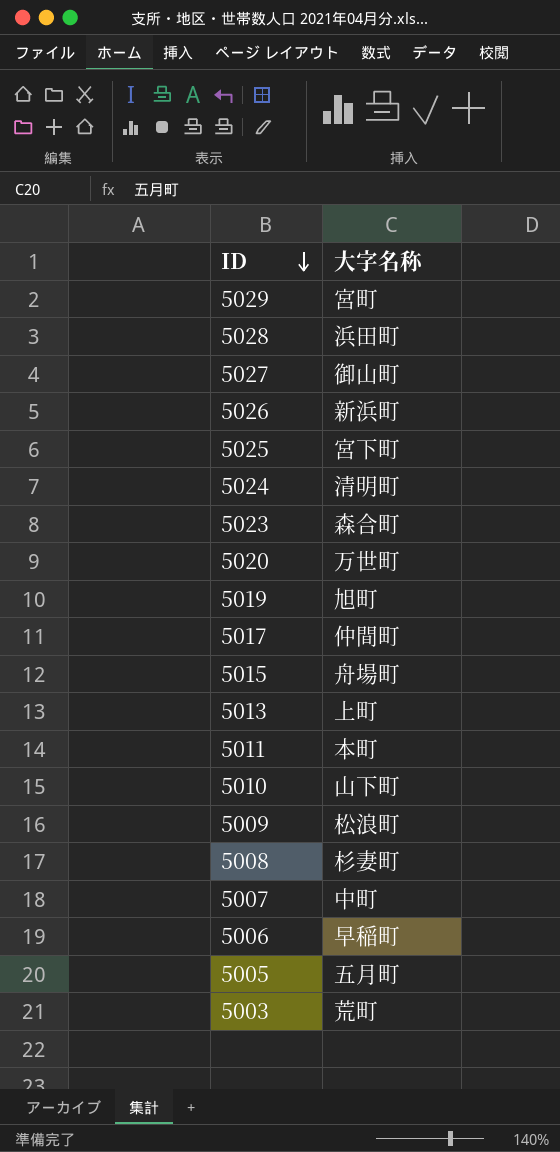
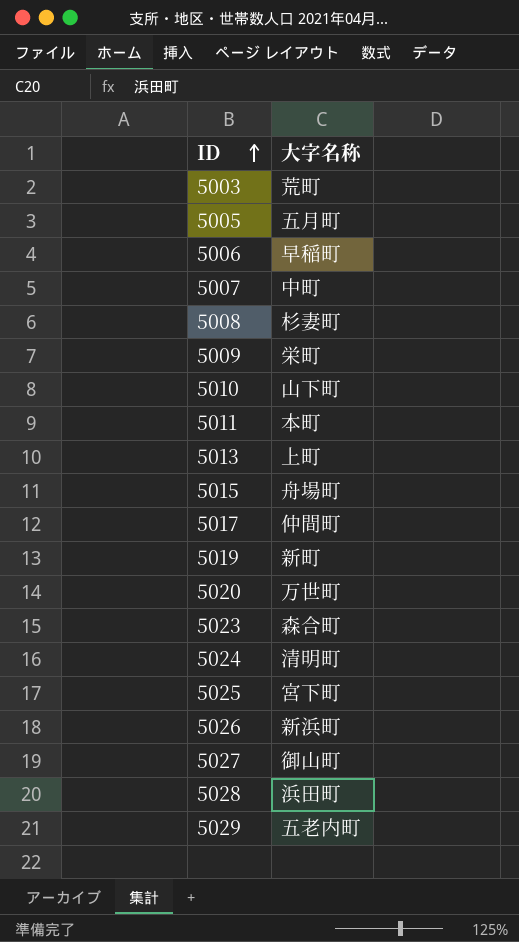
row order: ID descending -> ID ascending
5009 | 大字名称: 松浪町 -> 栄町
5019 | 大字名称: 旭町 -> 新町
5029 | 大字名称: 宮町 -> 五老内町

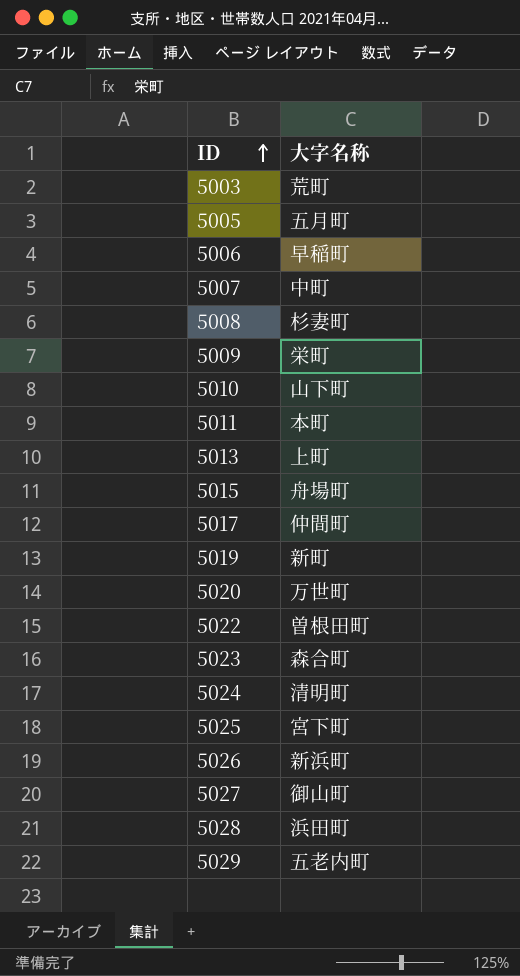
row 5022: none -> 曽根田町

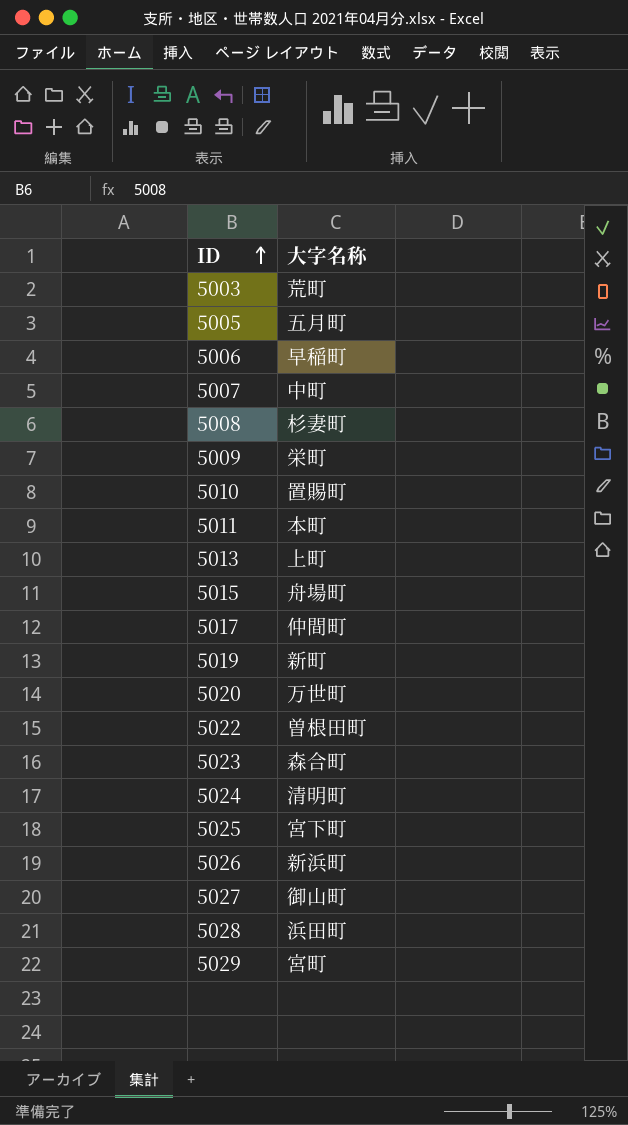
5010 | 大字名称: 山下町 -> 置賜町
5029 | 大字名称: 五老内町 -> 宮町

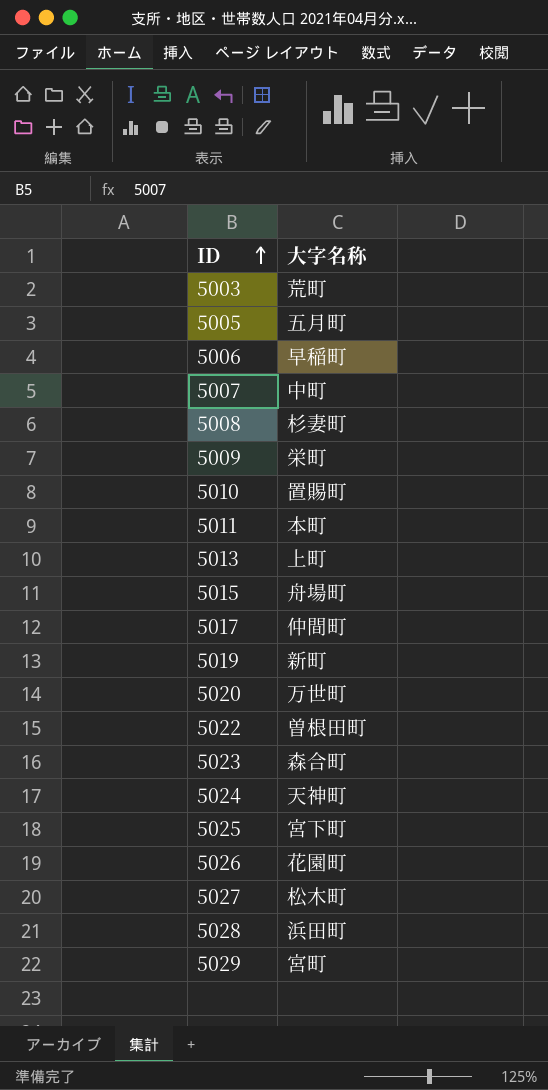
5024 | 大字名称: 清明町 -> 天神町
5026 | 大字名称: 新浜町 -> 花園町
5027 | 大字名称: 御山町 -> 松木町

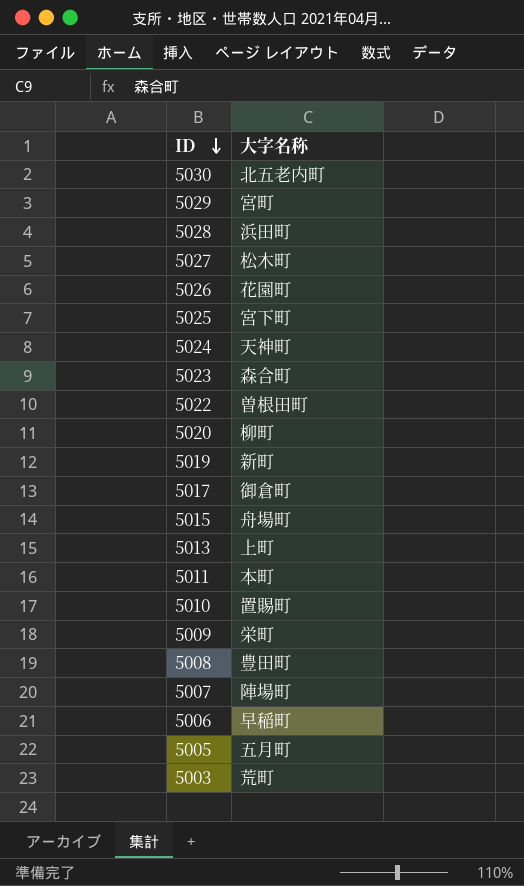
row order: ID ascending -> ID descending
row 5030: none -> 北五老内町
5020 | 大字名称: 万世町 -> 柳町
5017 | 大字名称: 仲間町 -> 御倉町
5008 | 大字名称: 杉妻町 -> 豊田町
5007 | 大字名称: 中町 -> 陣場町

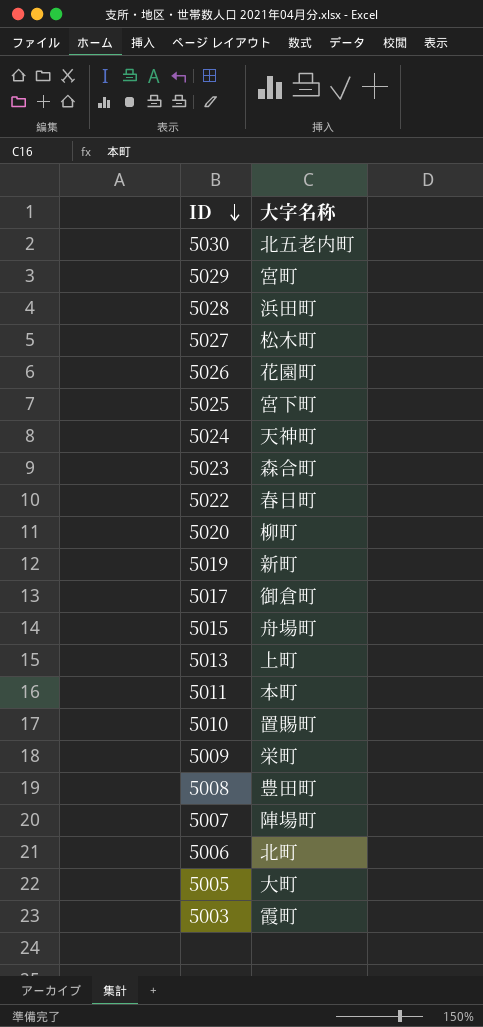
5022 | 大字名称: 曽根田町 -> 春日町
5006 | 大字名称: 早稲町 -> 北町
5005 | 大字名称: 五月町 -> 大町
5003 | 大字名称: 荒町 -> 霞町

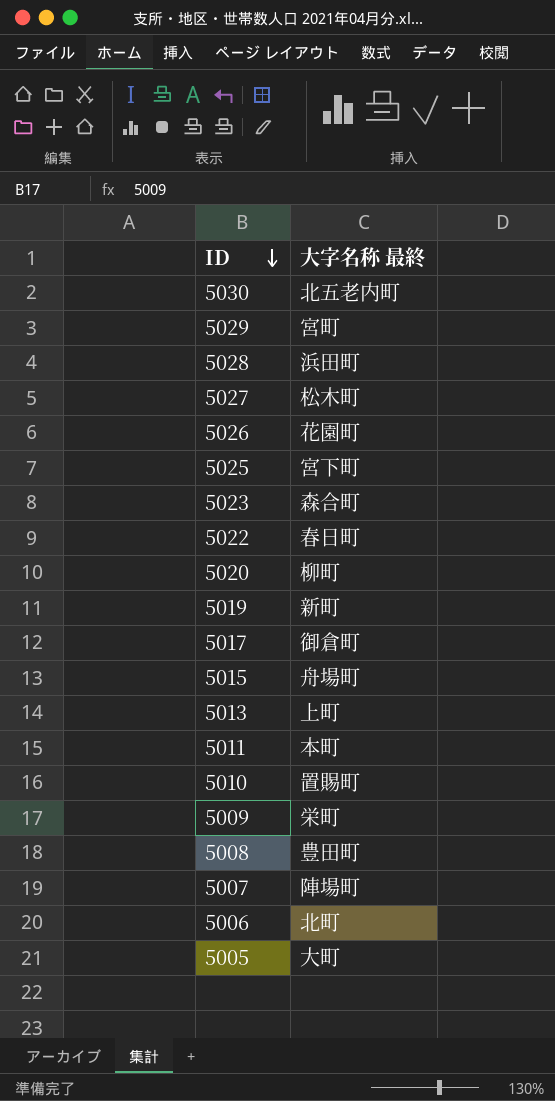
column name: 大字名称 -> 大字名称 最終
row 5024: 天神町 -> none
row 5003: 霞町 -> none

